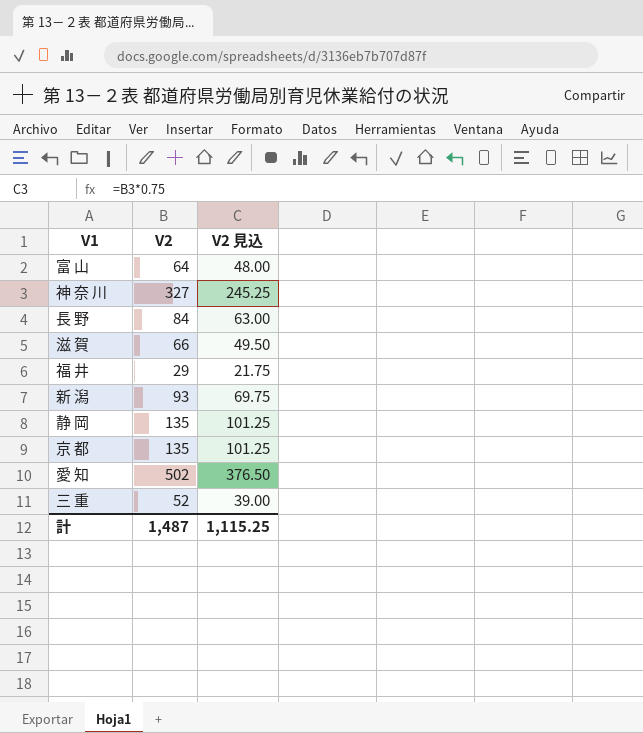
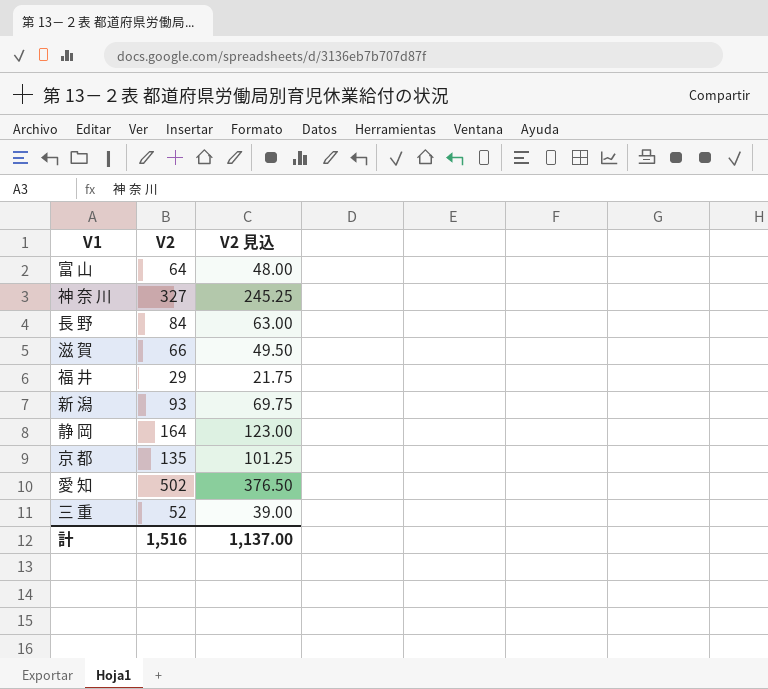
静 岡 | V2: 135 -> 164
静 岡 | V2 見込: 101.25 -> 123.00
計 | V2: 1,487 -> 1,516
計 | V2 見込: 1,115.25 -> 1,137.00

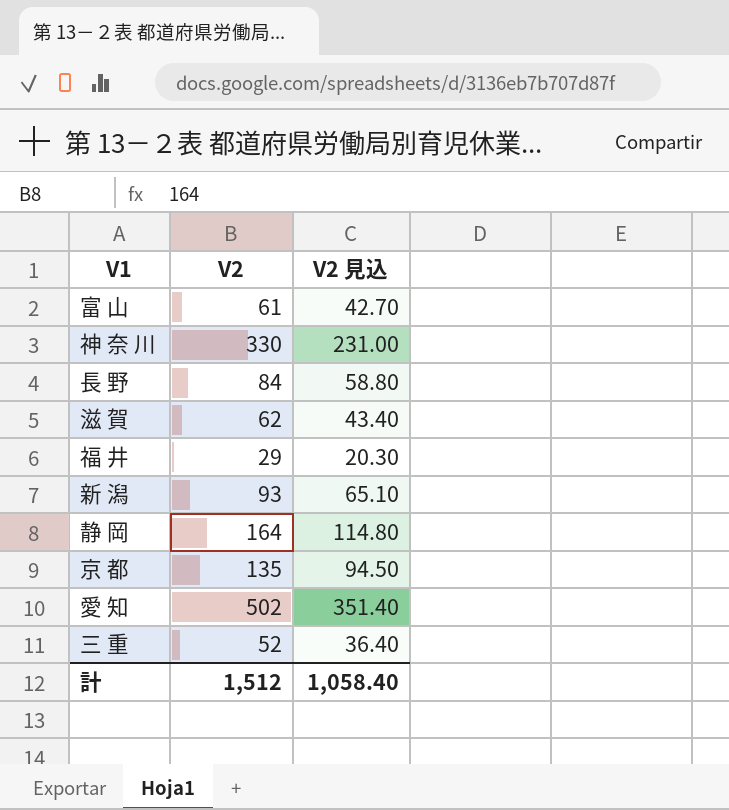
column V2 見込 | formula: [V2] * 0.75 -> [V2] * 0.7
富 山 | V2: 64 -> 61
神 奈 川 | V2: 327 -> 330
滋 賀 | V2: 66 -> 62
計 | V2: 1,516 -> 1,512
計 | V2 見込: 1,137.00 -> 1,058.40

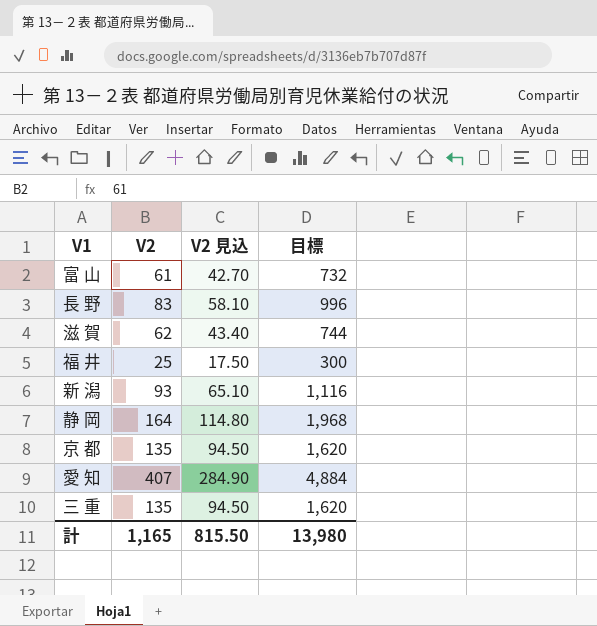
column 目標 | formula: none -> [V2] * 12
row 神 奈 川: 330 | 231.00 -> none
長 野 | V2: 84 -> 83
長 野 | V2 見込: 58.80 -> 58.10
福 井 | V2: 29 -> 25
福 井 | V2 見込: 20.30 -> 17.50
愛 知 | V2: 502 -> 407
愛 知 | V2 見込: 351.40 -> 284.90
三 重 | V2: 52 -> 135
三 重 | V2 見込: 36.40 -> 94.50
計 | V2: 1,512 -> 1,165
計 | V2 見込: 1,058.40 -> 815.50

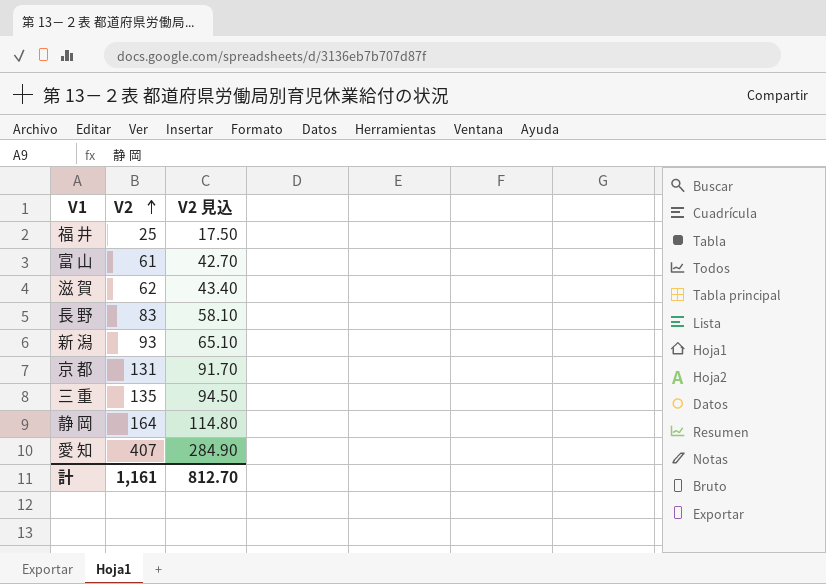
row order: none -> V2 ascending
column 目標 | formula: [V2] * 12 -> none
京 都 | V2: 135 -> 131
京 都 | V2 見込: 94.50 -> 91.70
計 | V2: 1,165 -> 1,161
計 | V2 見込: 815.50 -> 812.70

